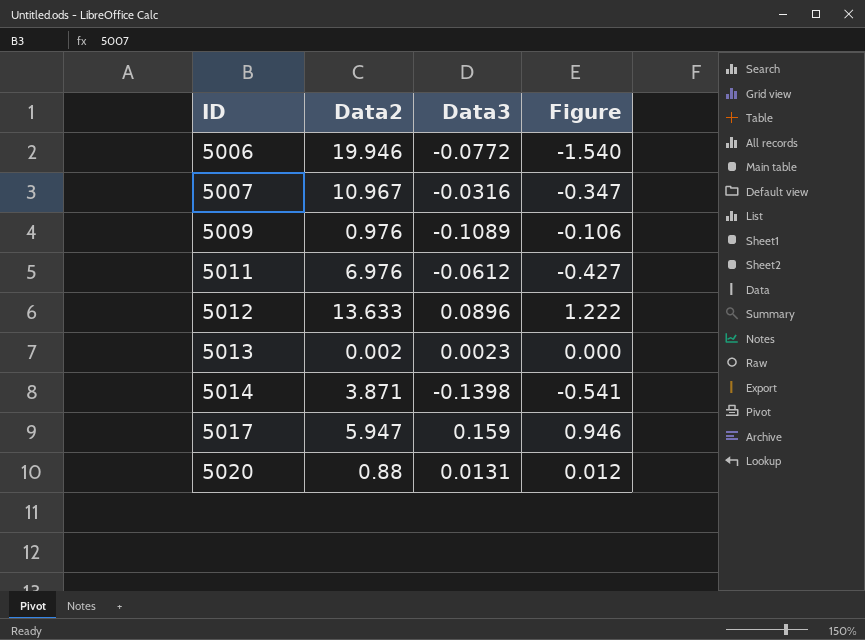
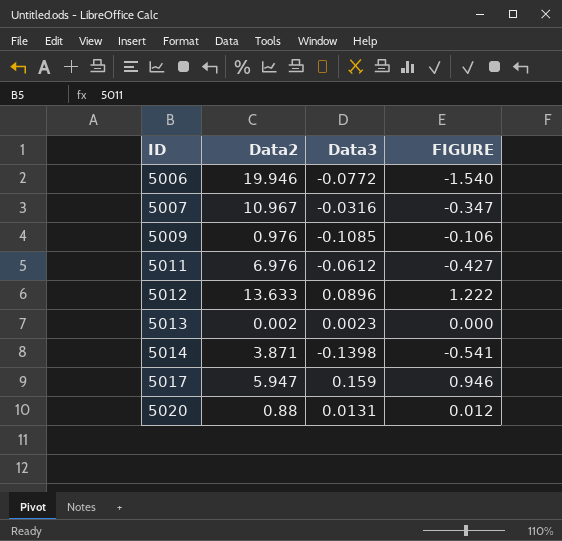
column name: Figure -> FIGURE
5009 | Data3: -0.1089 -> -0.1085

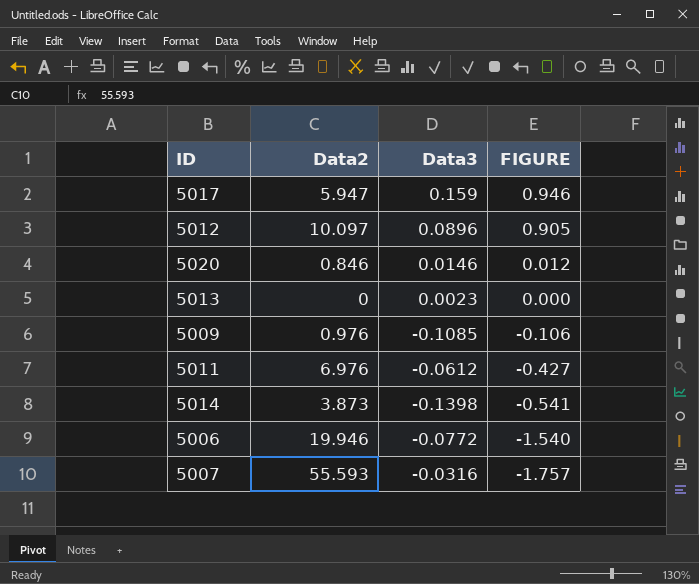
row order: ID ascending -> FIGURE descending
5012 | Data2: 13.633 -> 10.097
5012 | FIGURE: 1.222 -> 0.905
5020 | Data2: 0.88 -> 0.846
5020 | Data3: 0.0131 -> 0.0146
5013 | Data2: 0.002 -> 0
5014 | Data2: 3.871 -> 3.873
5007 | Data2: 10.967 -> 55.593
5007 | FIGURE: -0.347 -> -1.757

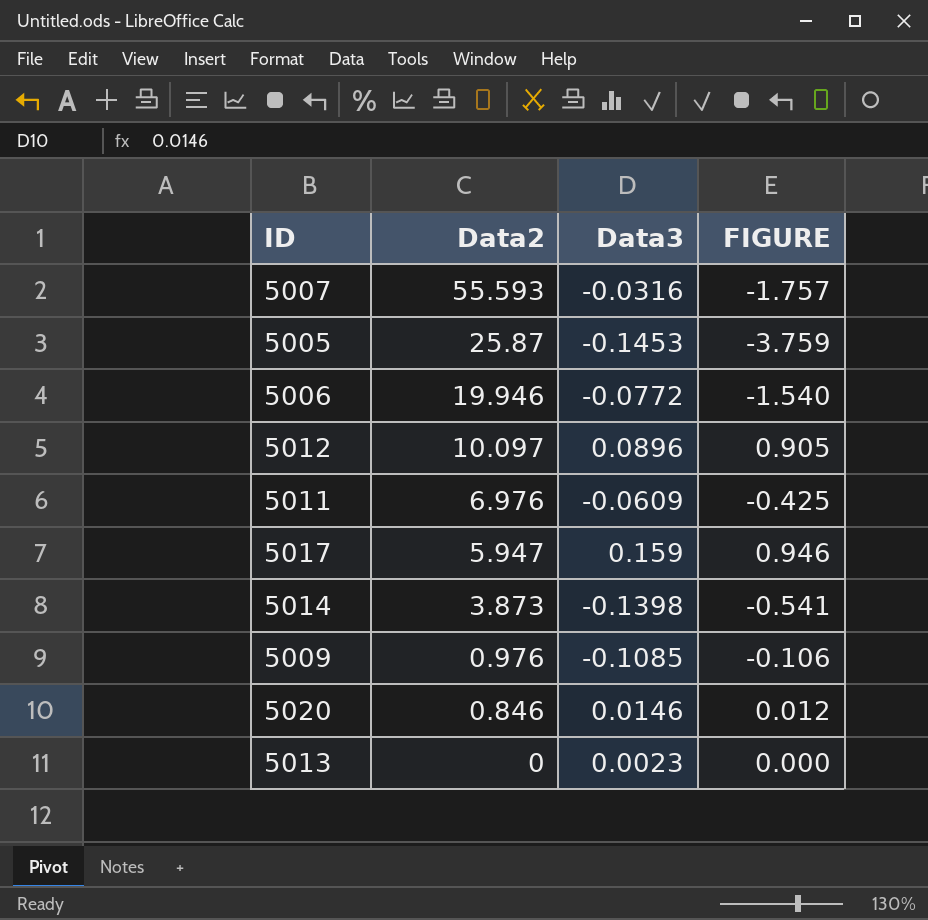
row order: FIGURE descending -> Data2 descending
row 5005: none -> 25.87 | -0.1453 | -3.759
5011 | Data3: -0.0612 -> -0.0609
5011 | FIGURE: -0.427 -> -0.425

